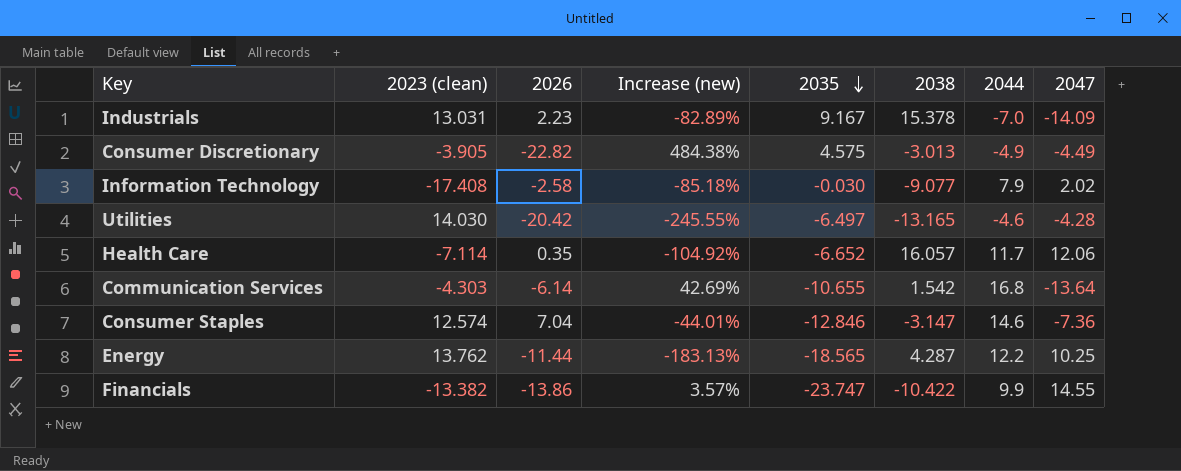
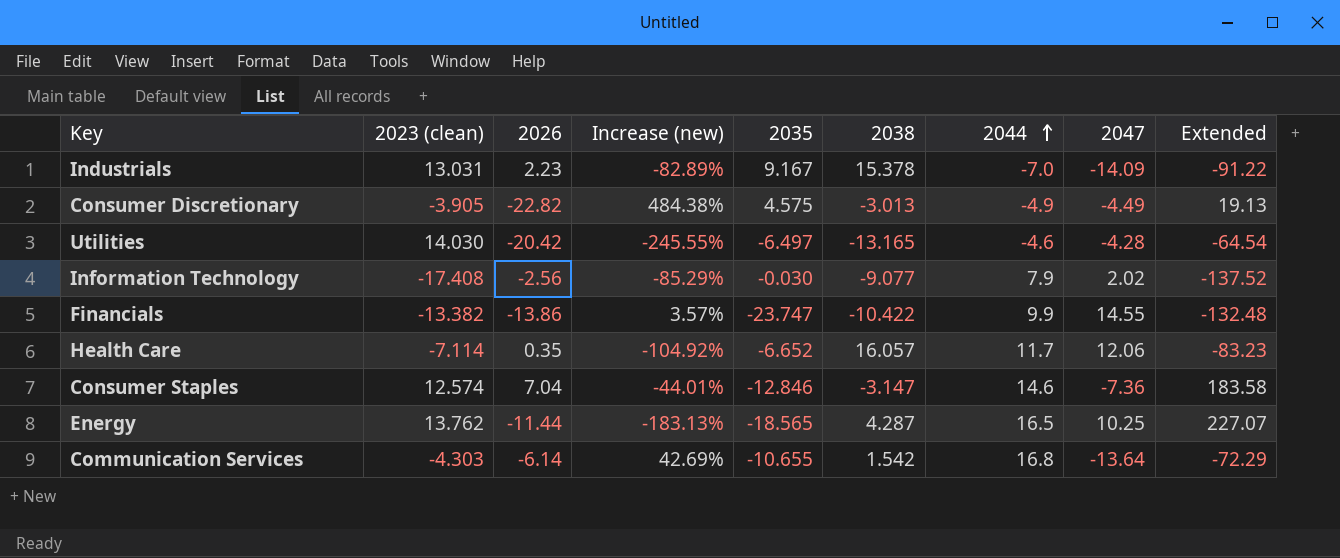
row order: 2035 descending -> 2044 ascending
column Extended | formula: none -> [2023 (clean)] * [2044]
Information Technology | 2026: -2.58 -> -2.56
Information Technology | Increase (new): -85.18% -> -85.29%
Energy | 2044: 12.2 -> 16.5

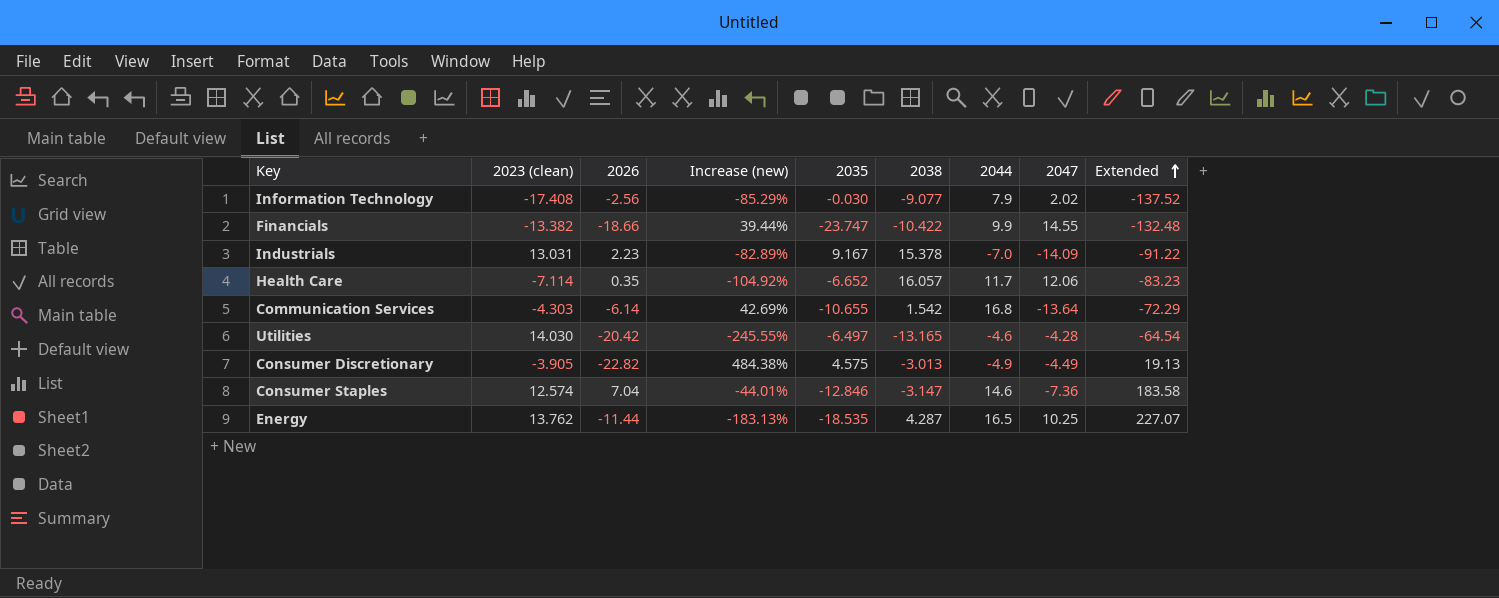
row order: 2044 ascending -> Extended ascending
Financials | 2026: -13.86 -> -18.66
Financials | Increase (new): 3.57% -> 39.44%
Energy | 2035: -18.565 -> -18.535

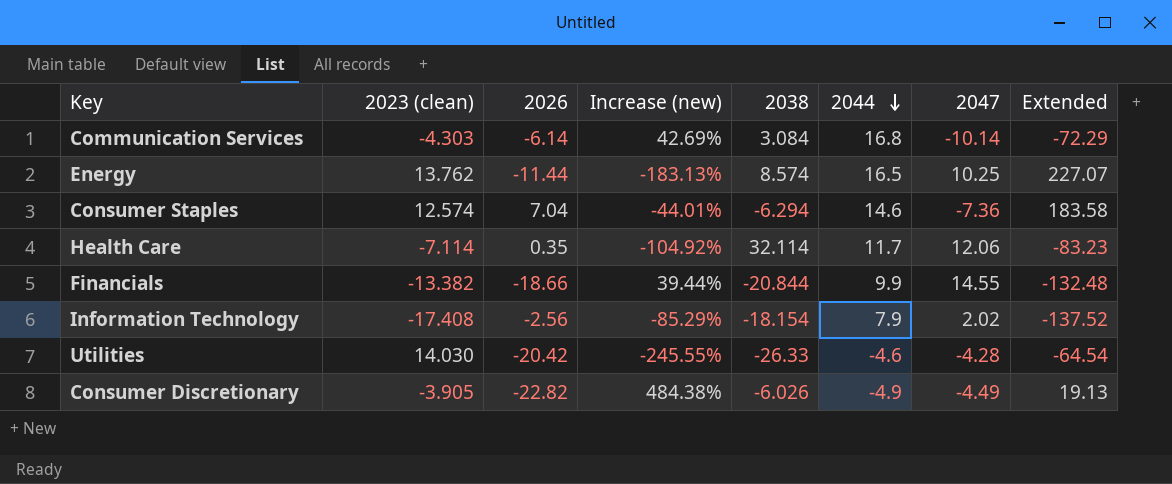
row order: Extended ascending -> 2044 descending
column 2035 | position: 5 -> none
row Industrials: 13.031 | 2.23 | -82.89% | 9.167 | 15.378 | -7.0 | -14.09 | -91.22 -> none
Communication Services | 2038: 1.542 -> 3.084
Communication Services | 2047: -13.64 -> -10.14
Energy | 2038: 4.287 -> 8.574
Consumer Staples | 2038: -3.147 -> -6.294
Health Care | 2038: 16.057 -> 32.114
Financials | 2038: -10.422 -> -20.844
Information Technology | 2038: -9.077 -> -18.154
Utilities | 2038: -13.165 -> -26.33
Consumer Discretionary | 2038: -3.013 -> -6.026

